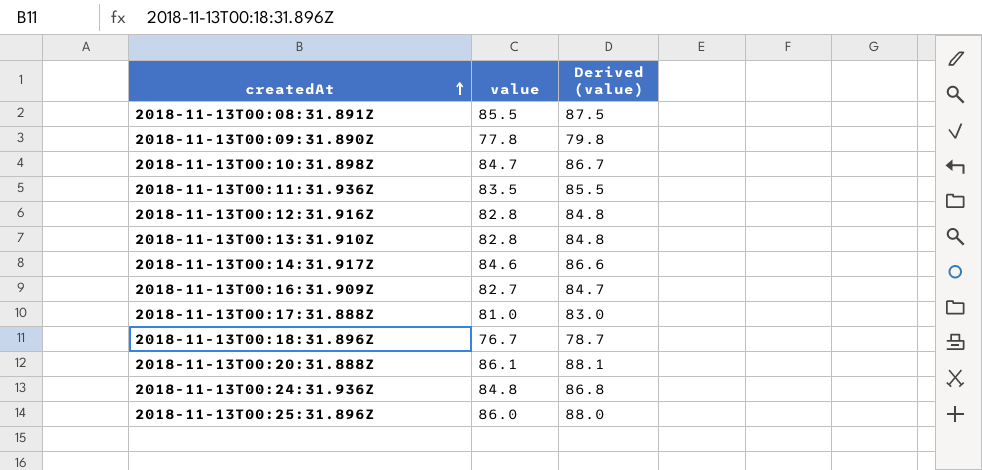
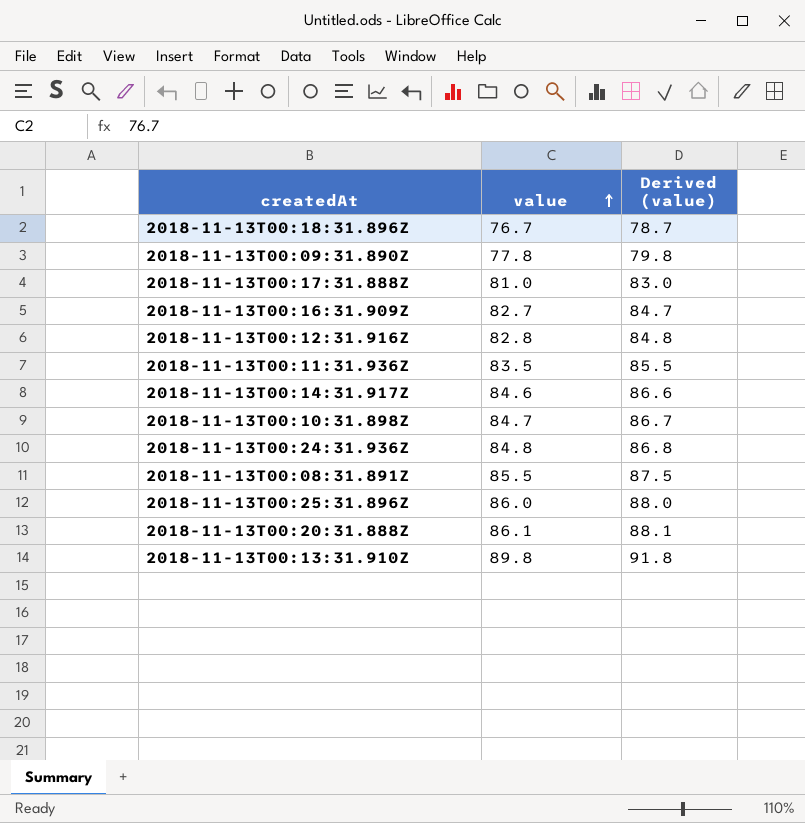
row order: createdAt ascending -> value ascending
2018-11-13T00:13:31.910Z | value: 82.8 -> 89.8
2018-11-13T00:13:31.910Z | Derived (value): 84.8 -> 91.8

